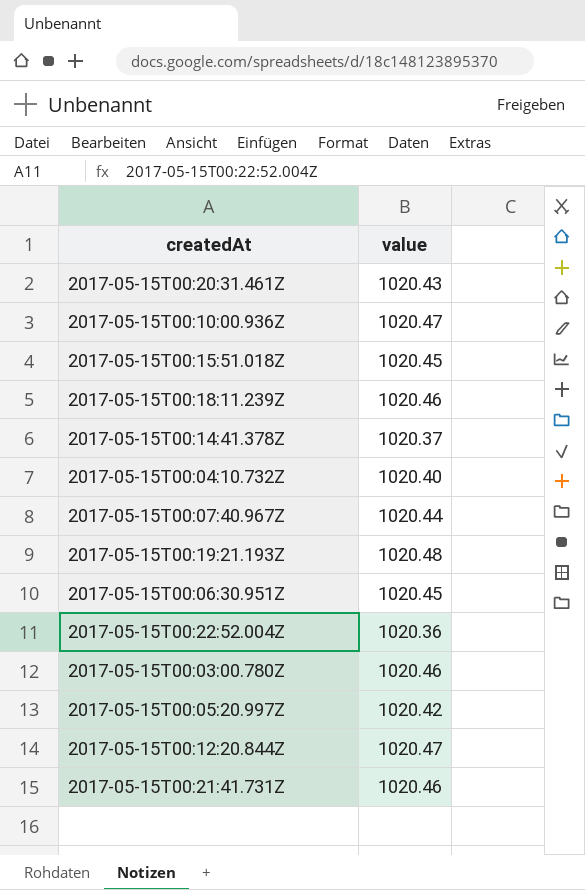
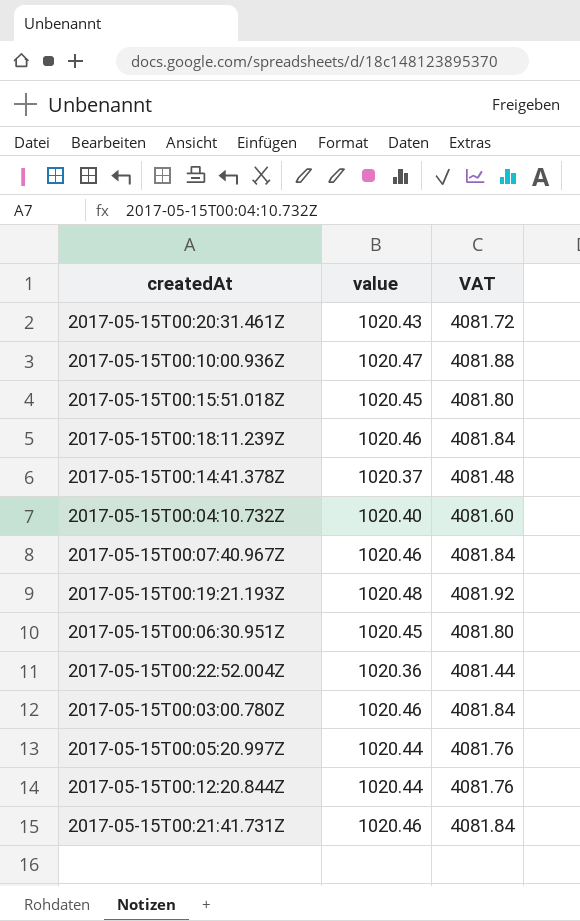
column VAT | formula: none -> [value] * 4
2017-05-15T00:07:40.967Z | value: 1020.44 -> 1020.46
2017-05-15T00:05:20.997Z | value: 1020.42 -> 1020.44
2017-05-15T00:12:20.844Z | value: 1020.47 -> 1020.44

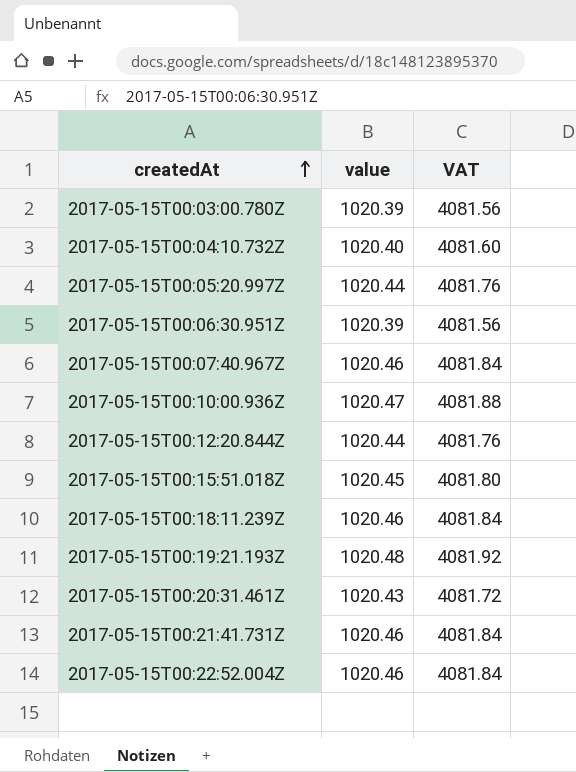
row order: none -> createdAt ascending
row 2017-05-15T00:14:41.378Z: 1020.37 | 4081.48 -> none
2017-05-15T00:03:00.780Z | value: 1020.46 -> 1020.39
2017-05-15T00:03:00.780Z | VAT: 4081.84 -> 4081.56
2017-05-15T00:06:30.951Z | value: 1020.45 -> 1020.39
2017-05-15T00:06:30.951Z | VAT: 4081.80 -> 4081.56
2017-05-15T00:22:52.004Z | value: 1020.36 -> 1020.46
2017-05-15T00:22:52.004Z | VAT: 4081.44 -> 4081.84

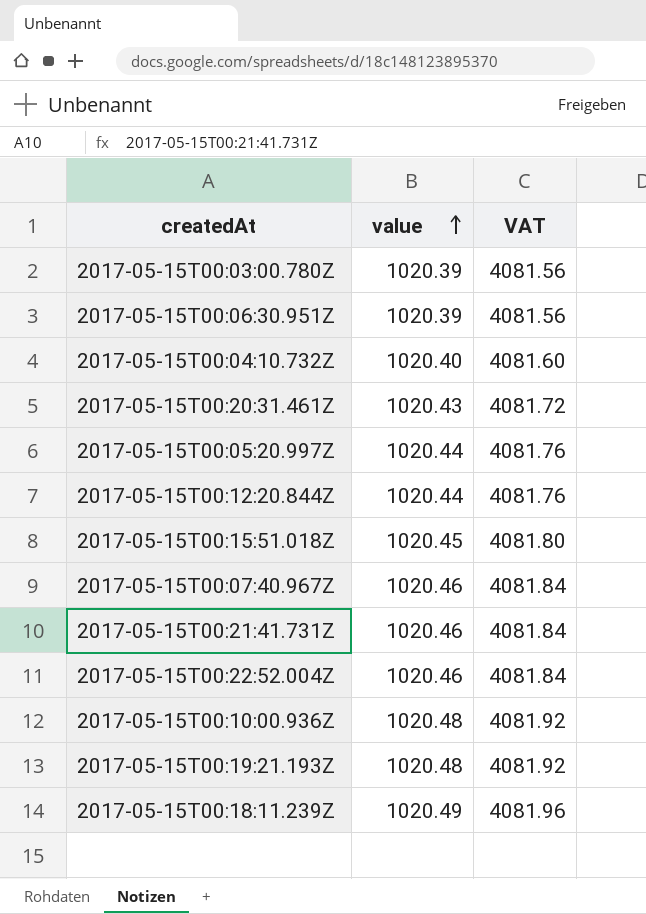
row order: createdAt ascending -> value ascending
2017-05-15T00:10:00.936Z | value: 1020.47 -> 1020.48
2017-05-15T00:10:00.936Z | VAT: 4081.88 -> 4081.92
2017-05-15T00:18:11.239Z | value: 1020.46 -> 1020.49
2017-05-15T00:18:11.239Z | VAT: 4081.84 -> 4081.96

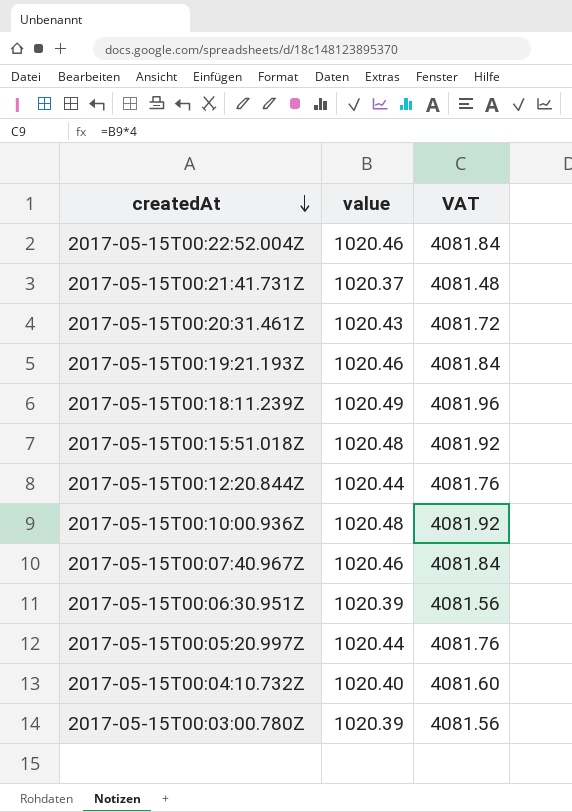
row order: value ascending -> createdAt descending
2017-05-15T00:21:41.731Z | value: 1020.46 -> 1020.37
2017-05-15T00:21:41.731Z | VAT: 4081.84 -> 4081.48
2017-05-15T00:19:21.193Z | value: 1020.48 -> 1020.46
2017-05-15T00:19:21.193Z | VAT: 4081.92 -> 4081.84
2017-05-15T00:15:51.018Z | value: 1020.45 -> 1020.48
2017-05-15T00:15:51.018Z | VAT: 4081.80 -> 4081.92

